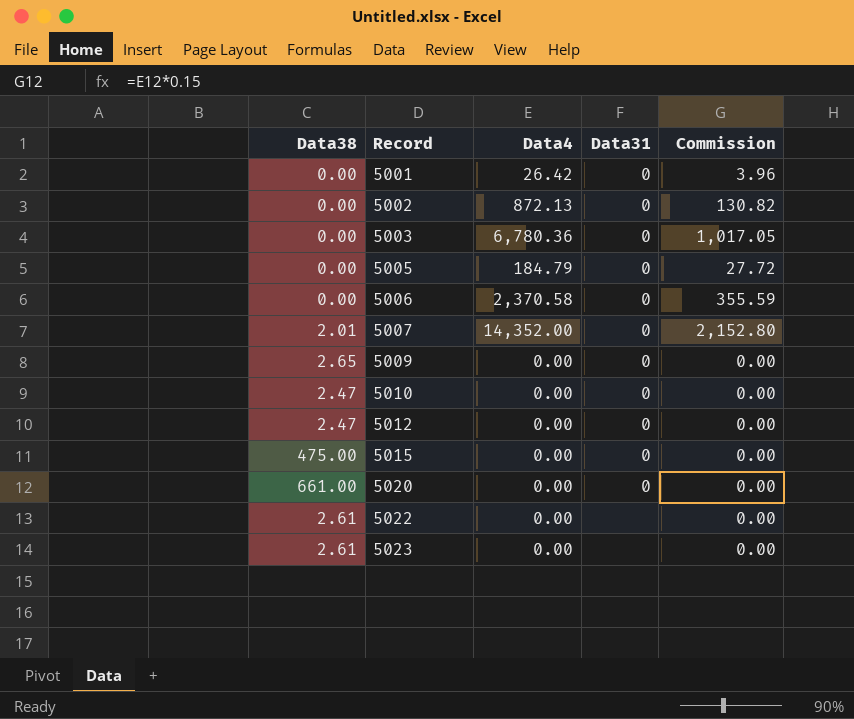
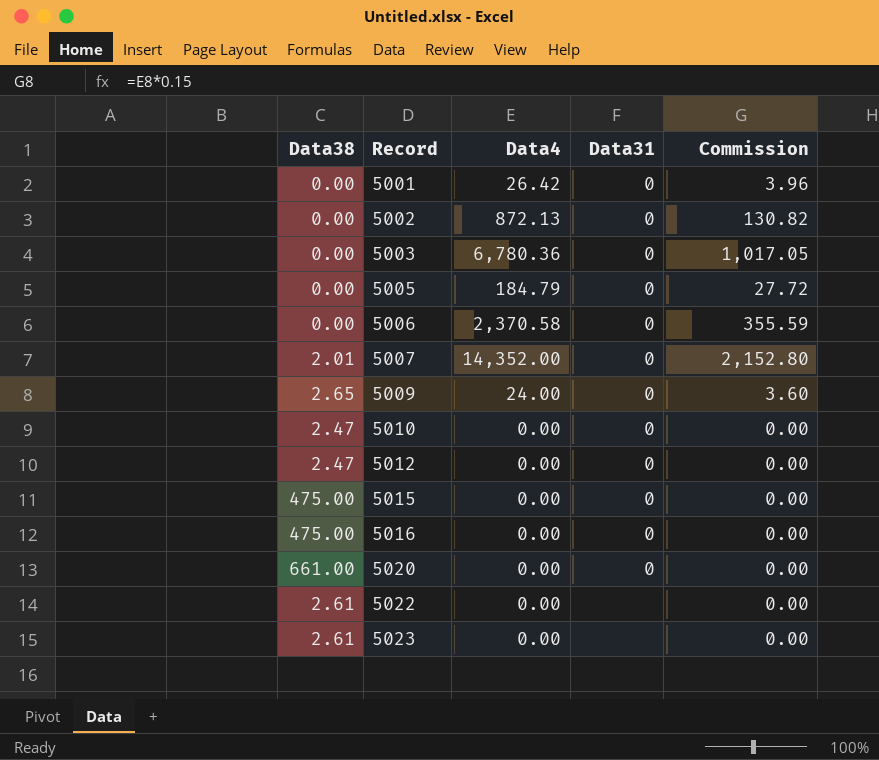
5009 | Data4: 0.00 -> 24.00
5009 | Commission: 0.00 -> 3.60
row 5016: none -> 475.00 | 0.00 | 0 | 0.00

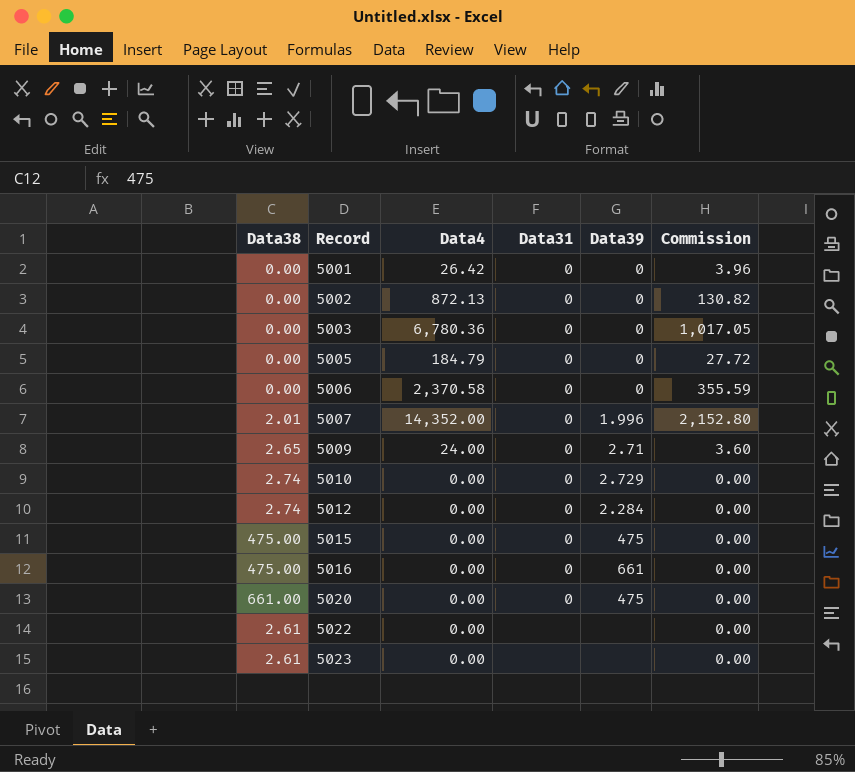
column Data39 | position: none -> 5
5010 | Data38: 2.47 -> 2.74
5012 | Data38: 2.47 -> 2.74

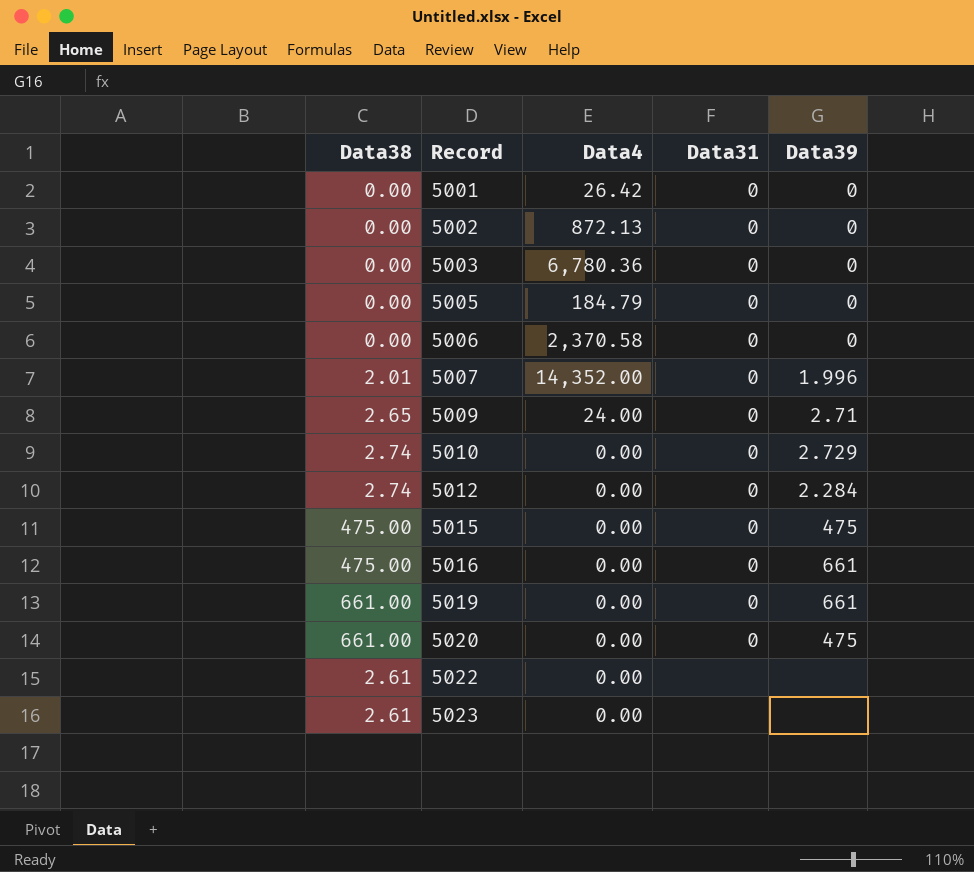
column Commission | formula: [Data4] * 0.15 -> none
row 5019: none -> 661.00 | 0.00 | 0 | 661

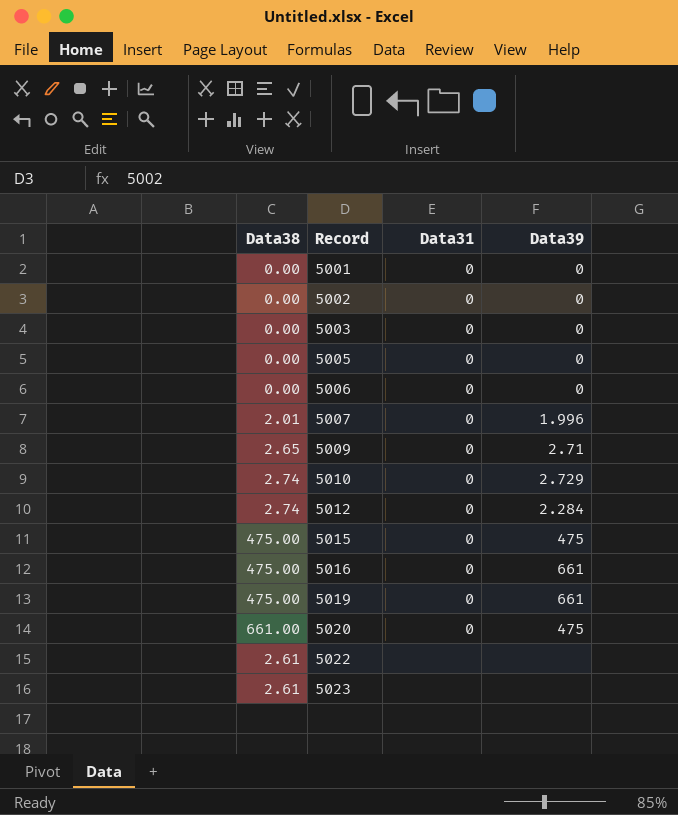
column Data4 | position: 3 -> none
5019 | Data38: 661.00 -> 475.00

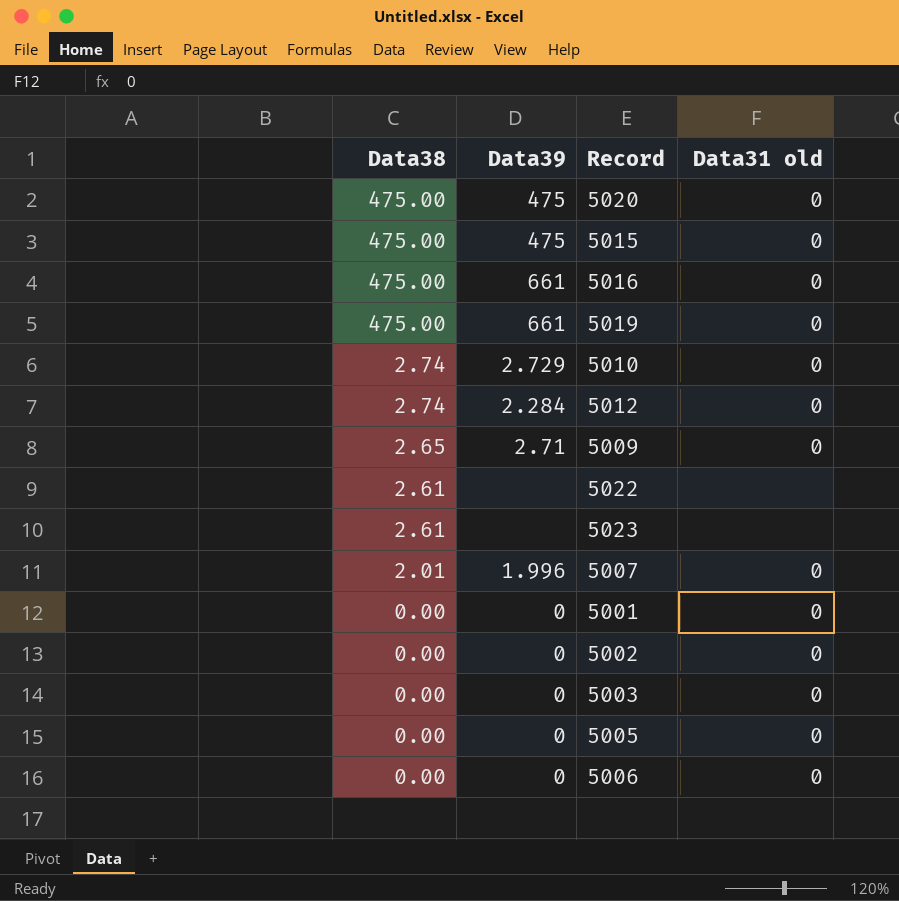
row order: Record ascending -> Data38 descending
column Data39 | position: 4 -> 2
column name: Data31 -> Data31 old
5020 | Data38: 661.00 -> 475.00

